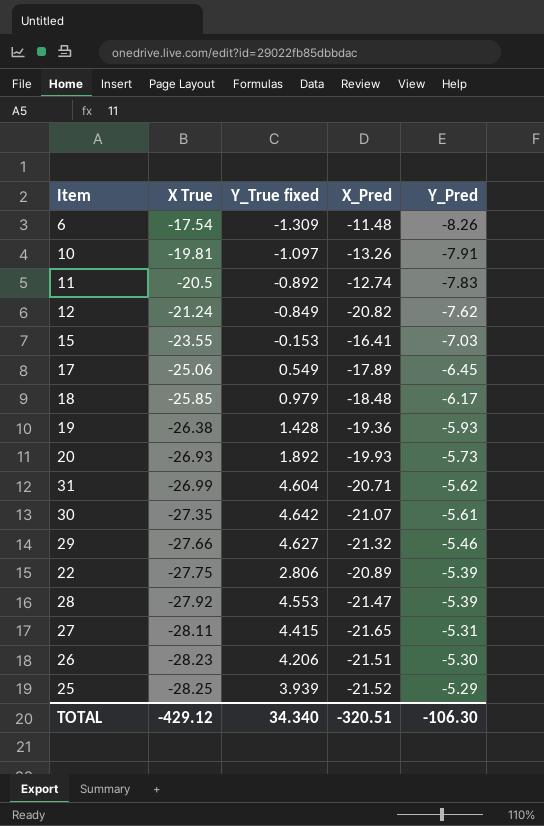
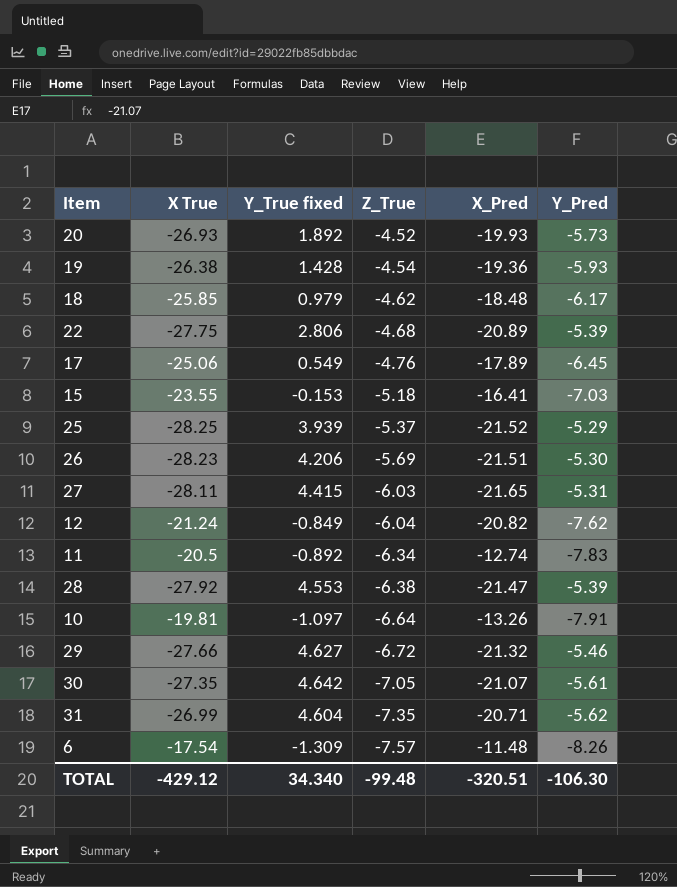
row order: X True descending -> Z_True descending
column Z_True | position: none -> 4

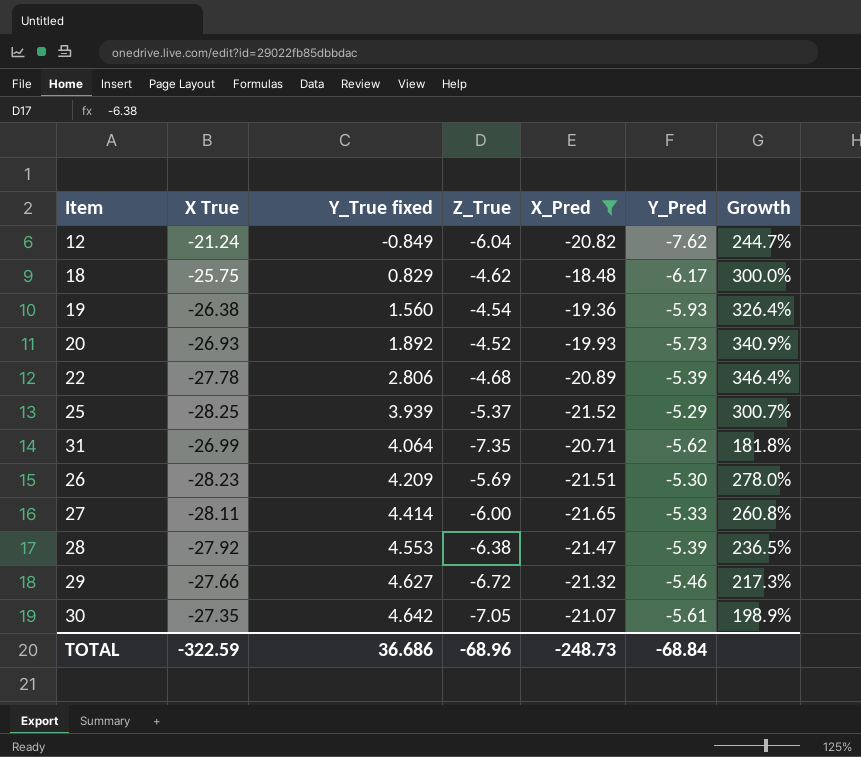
filter: none -> X_Pred <= -18.48
row order: Z_True descending -> Y_True fixed ascending
column Growth | formula: none -> ([X_Pred] - [Z_True]) / [Z_True]
18 | X True: -25.85 -> -25.75
18 | Y_True fixed: 0.979 -> 0.829
19 | Y_True fixed: 1.428 -> 1.560
22 | X True: -27.75 -> -27.78
31 | Y_True fixed: 4.604 -> 4.064
26 | Y_True fixed: 4.206 -> 4.209
27 | Y_True fixed: 4.415 -> 4.414
27 | Z_True: -6.03 -> -6.00
27 | Y_Pred: -5.31 -> -5.33
TOTAL | X True: -429.12 -> -322.59
TOTAL | Y_True fixed: 34.340 -> 36.686
TOTAL | Z_True: -99.48 -> -68.96
TOTAL | X_Pred: -320.51 -> -248.73
TOTAL | Y_Pred: -106.30 -> -68.84

